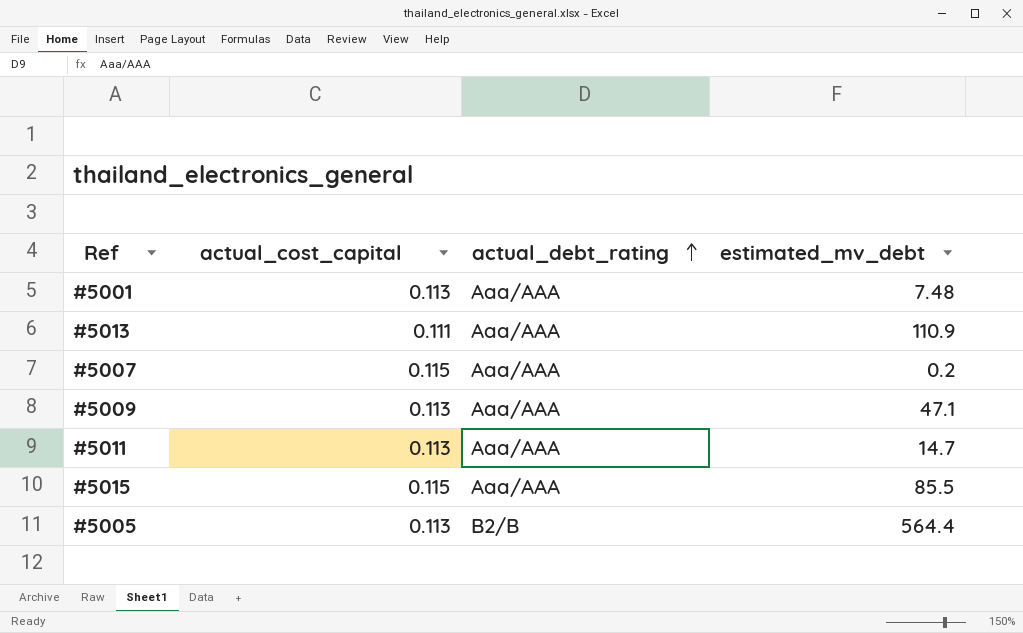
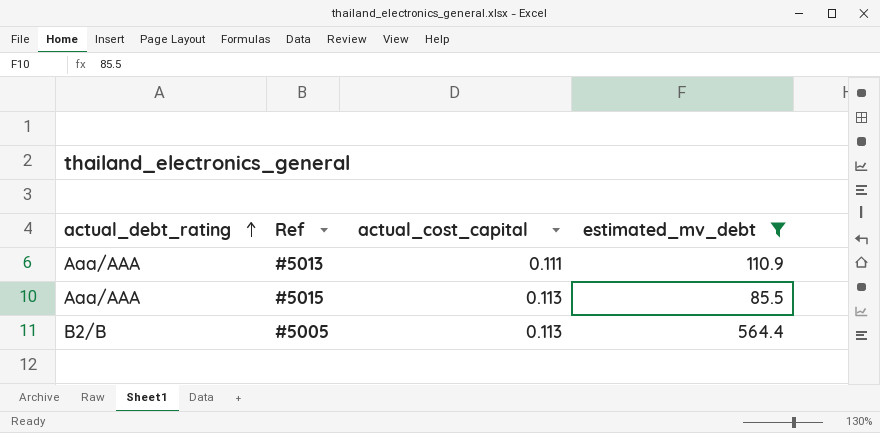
filter: none -> estimated_mv_debt >= 85.5
column actual_debt_rating | position: 3 -> 1
#5015 | actual_cost_capital: 0.115 -> 0.113

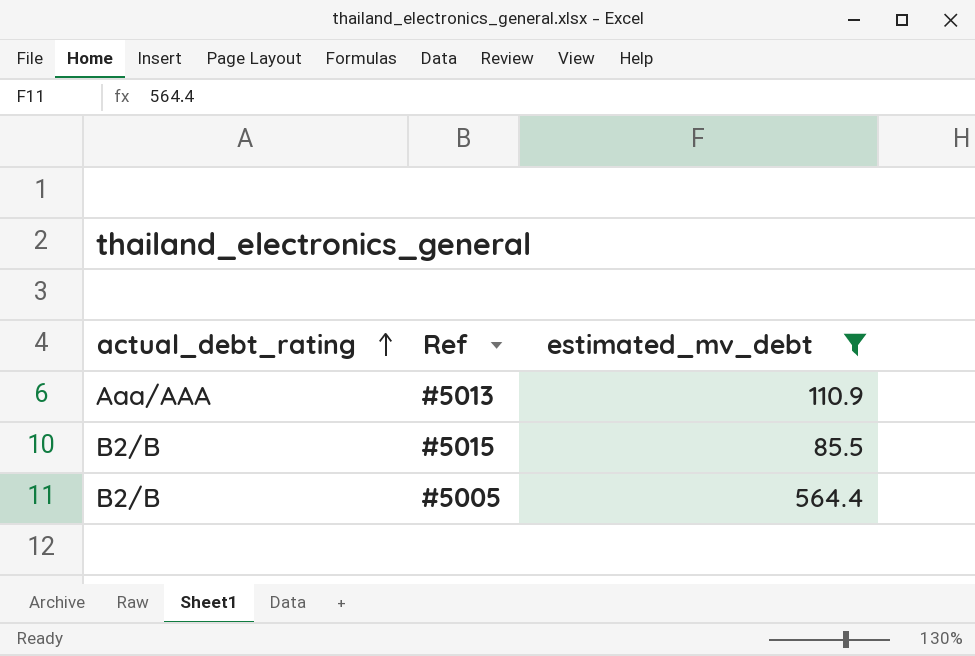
column actual_cost_capital | position: 3 -> none
#5015 | actual_debt_rating: Aaa/AAA -> B2/B

